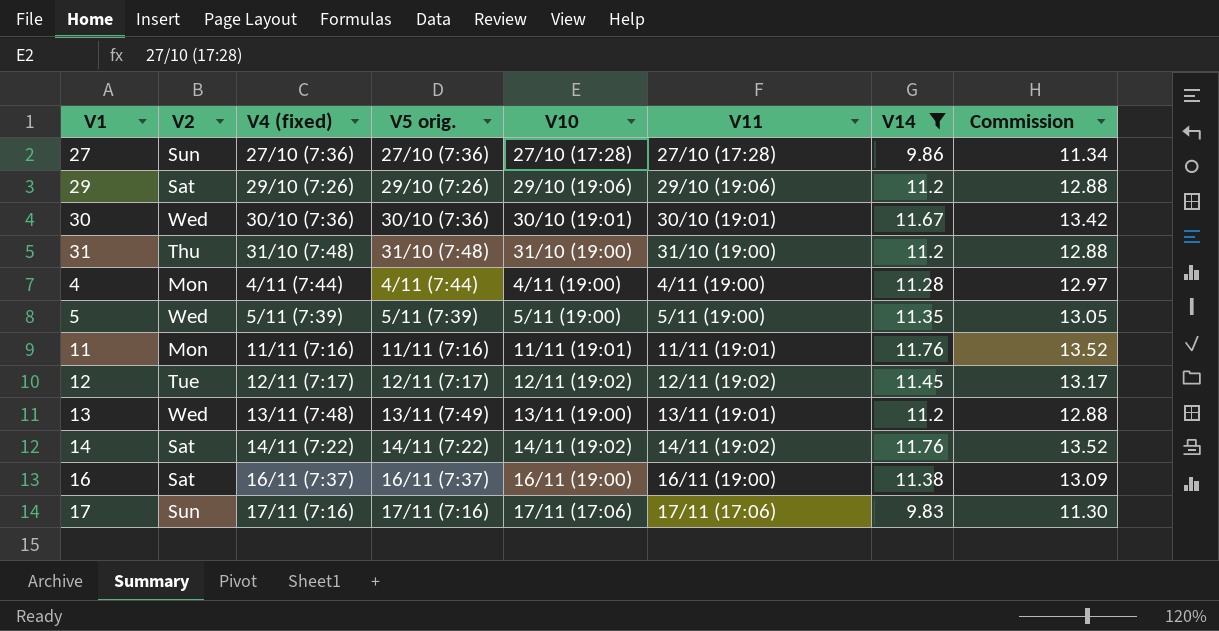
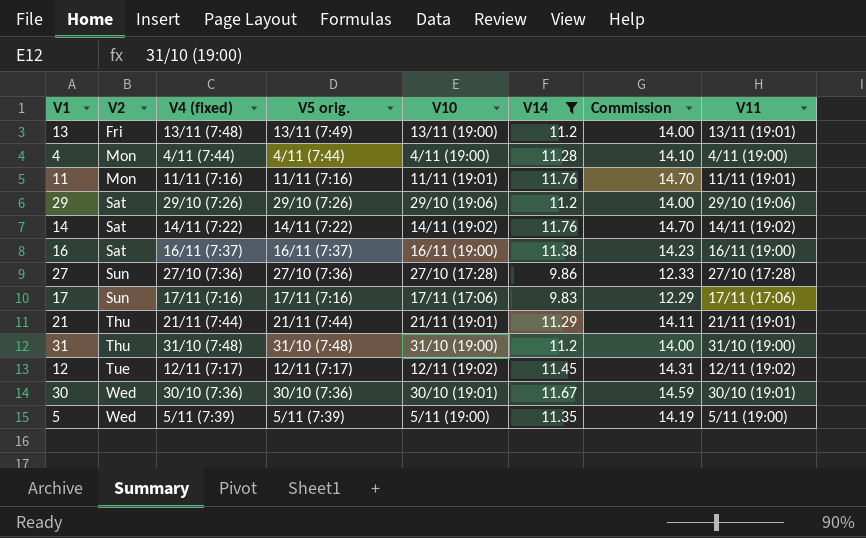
row order: none -> V2 ascending
column Commission | formula: [V14] * 1.15 -> [V14] * 1.25
column V11 | position: 6 -> 8
13 | V2: Wed -> Fri
row 21: none -> Thu | 21/11 (7:44) | 21/11 (7:44) | 21/11 (19:01) | 11.29 | 14.11 | 21/11 (19:01)

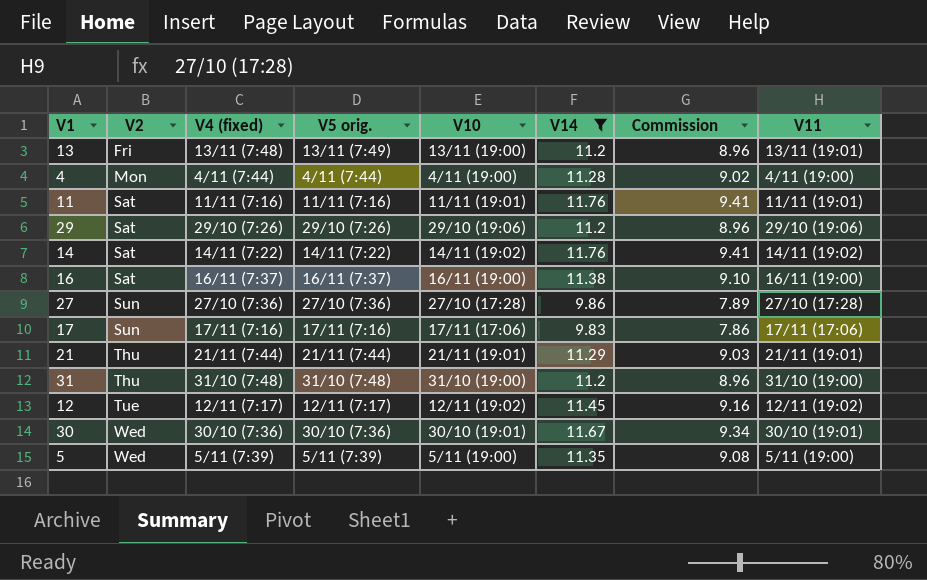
column Commission | formula: [V14] * 1.25 -> [V14] * 0.8
11 | V2: Mon -> Sat

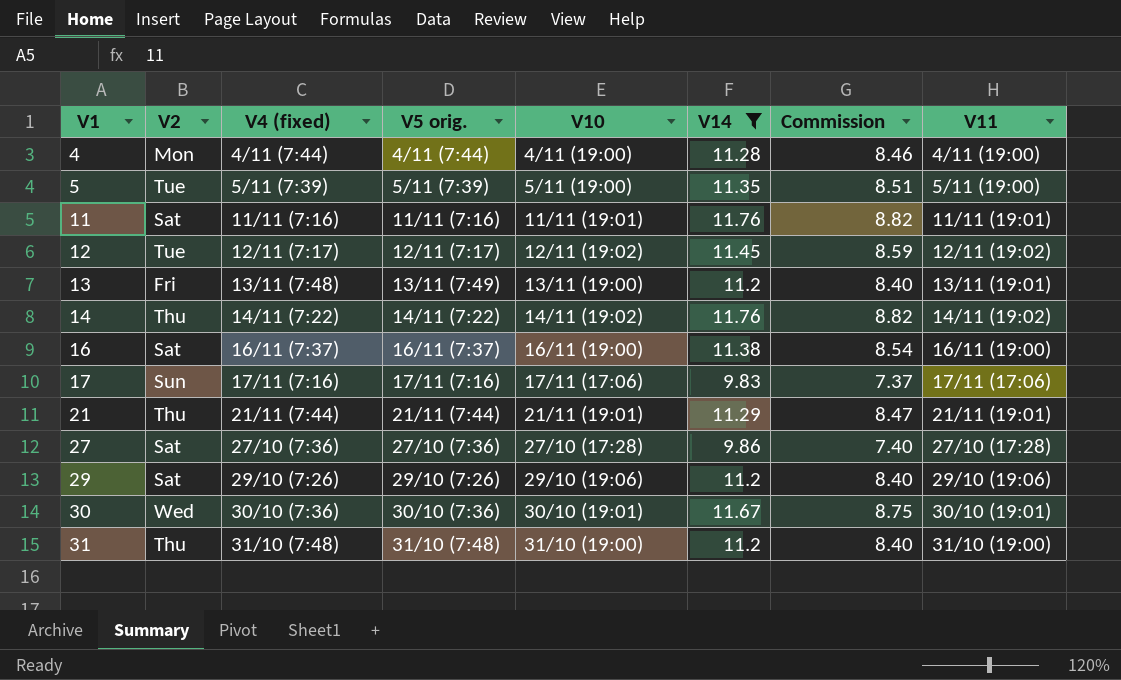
row order: V2 ascending -> V1 ascending
column Commission | formula: [V14] * 0.8 -> [V14] * 0.75
5 | V2: Wed -> Tue
14 | V2: Sat -> Thu
27 | V2: Sun -> Sat

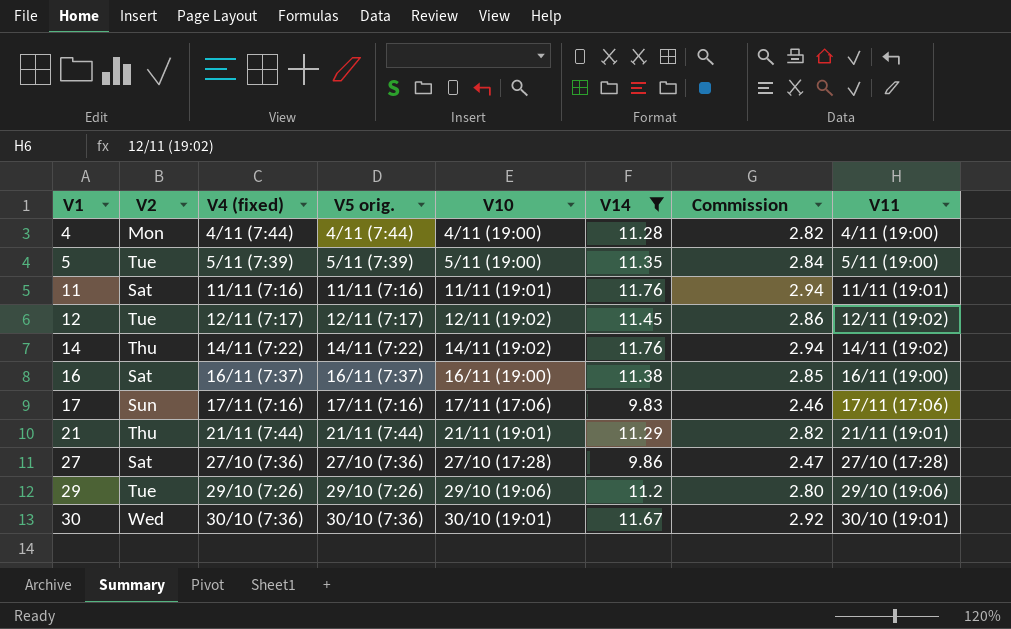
column Commission | formula: [V14] * 0.75 -> [V14] * 0.25
row 13: Fri | 13/11 (7:48) | 13/11 (7:49) | 13/11 (19:00) | 11.2 | 8.40 | 13/11 (19:01) -> none
row 31: Thu | 31/10 (7:48) | 31/10 (7:48) | 31/10 (19:00) | 11.2 | 8.40 | 31/10 (19:00) -> none
29 | V2: Sat -> Tue

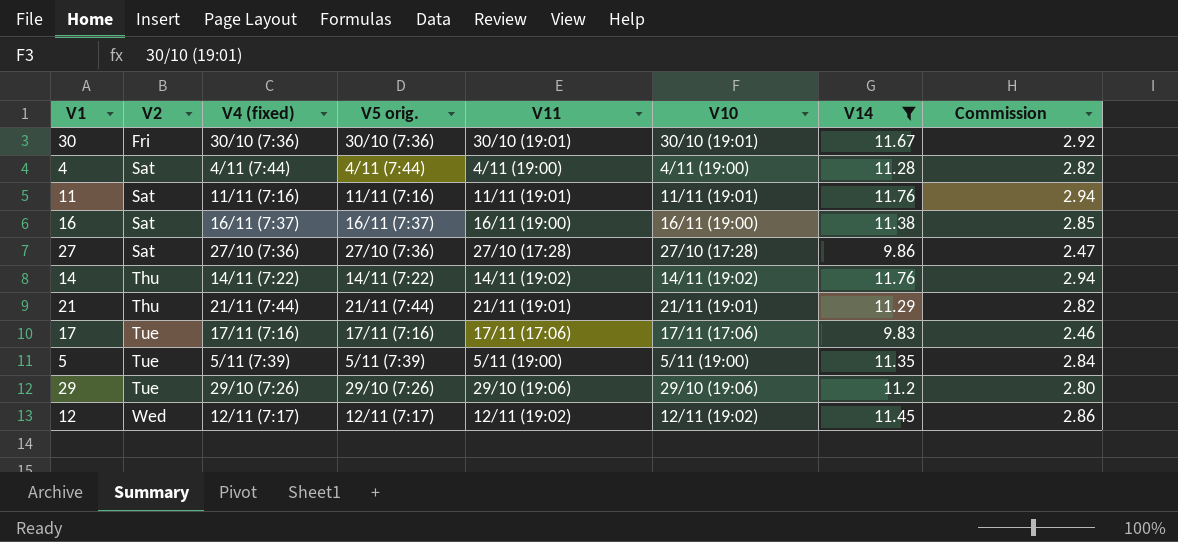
row order: V1 ascending -> V2 ascending
column V11 | position: 8 -> 5
30 | V2: Wed -> Fri
4 | V2: Mon -> Sat
17 | V2: Sun -> Tue
12 | V2: Tue -> Wed

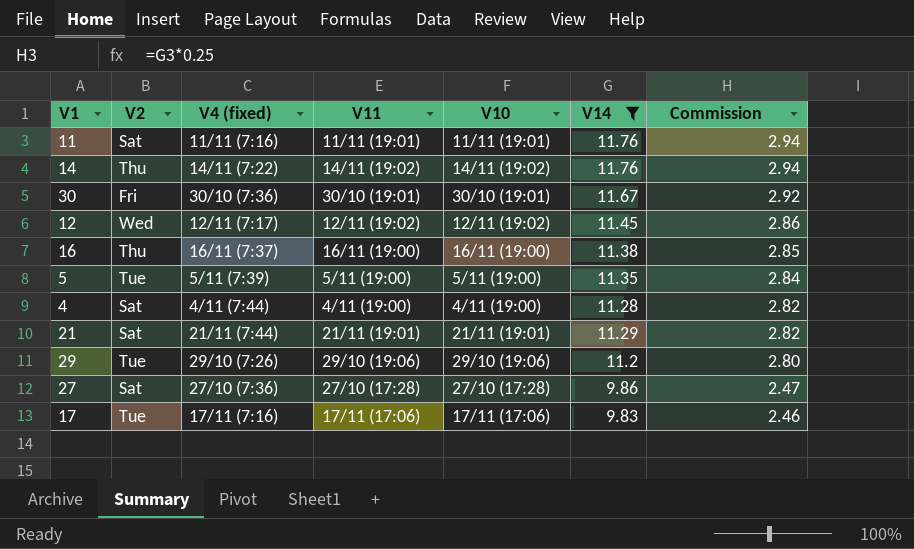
row order: V2 ascending -> Commission descending
column V5 orig. | position: 4 -> none
16 | V2: Sat -> Thu
21 | V2: Thu -> Sat

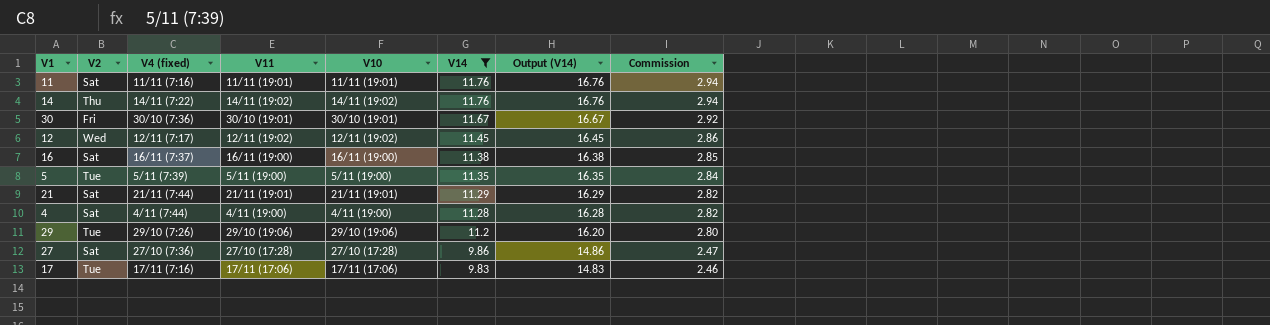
row order: Commission descending -> V14 descending
column Output (V14) | formula: none -> [V14] + 5
16 | V2: Thu -> Sat

